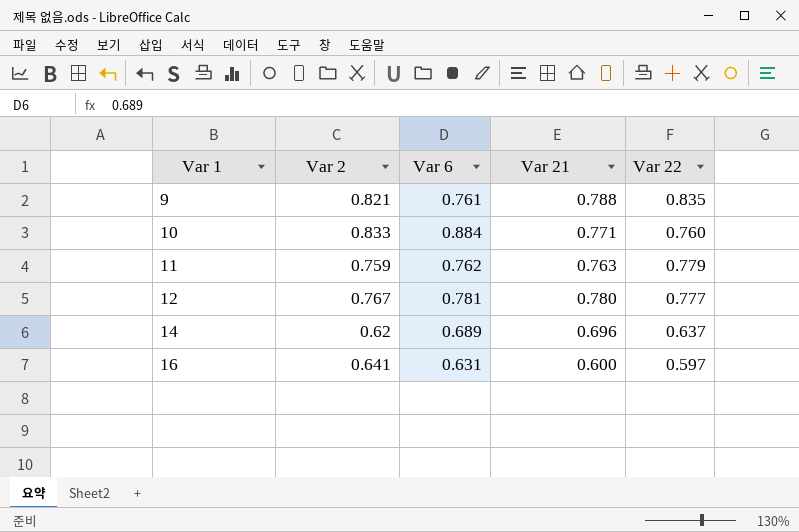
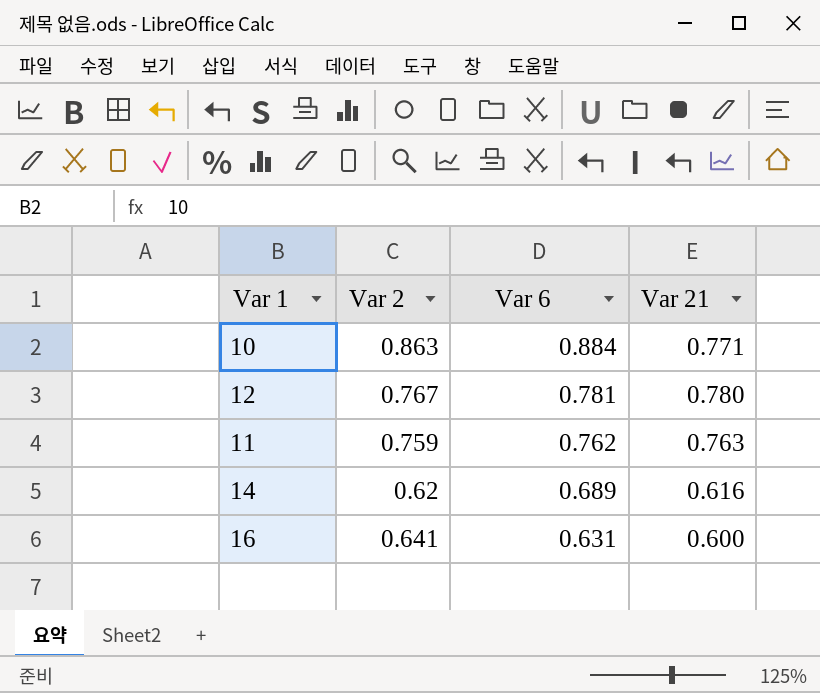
row order: Var 1 ascending -> Var 6 descending
column Var 22 | position: 5 -> none
row 9: 0.821 | 0.761 | 0.788 | 0.835 -> none
10 | Var 2: 0.833 -> 0.863
14 | Var 21: 0.696 -> 0.616

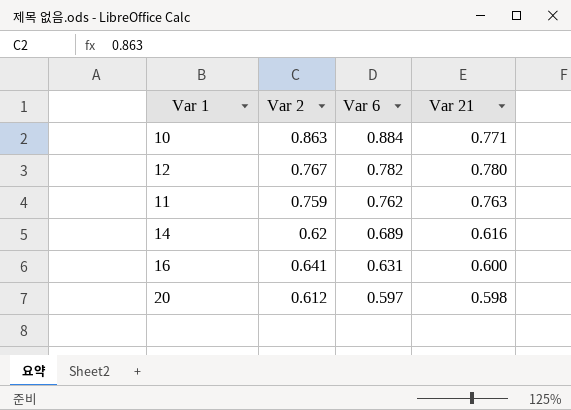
12 | Var 6: 0.781 -> 0.782
row 20: none -> 0.612 | 0.597 | 0.598

